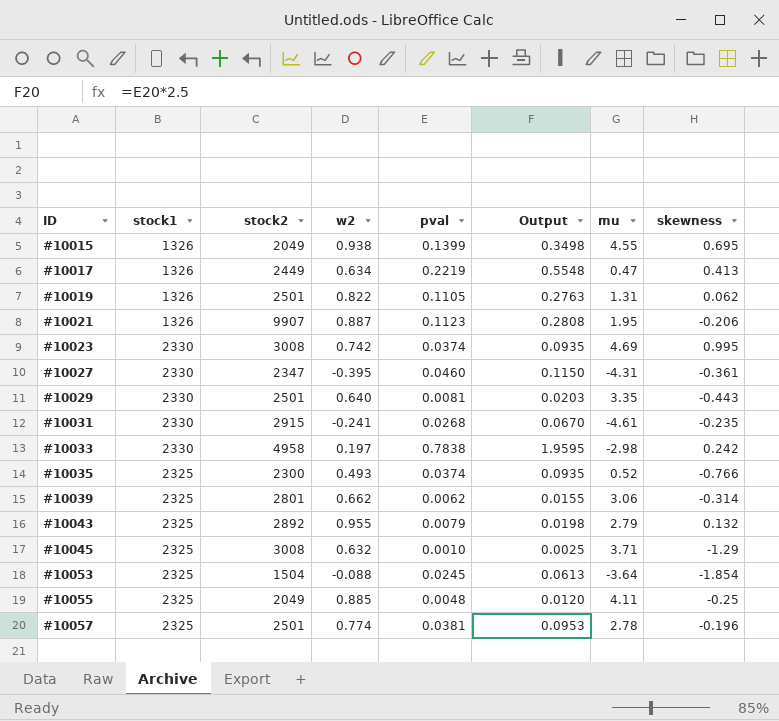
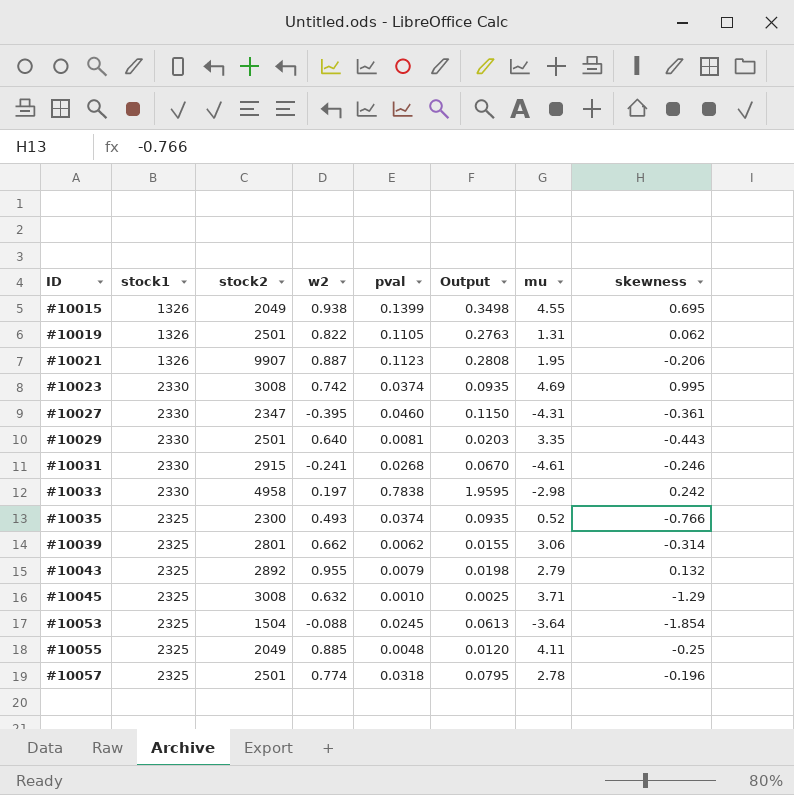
row #10017: 1326 | 2449 | 0.634 | 0.2219 | 0.5548 | 0.47 | 0.413 -> none
#10031 | skewness: -0.235 -> -0.246
#10057 | pval: 0.0381 -> 0.0318
#10057 | Output: 0.0953 -> 0.0795

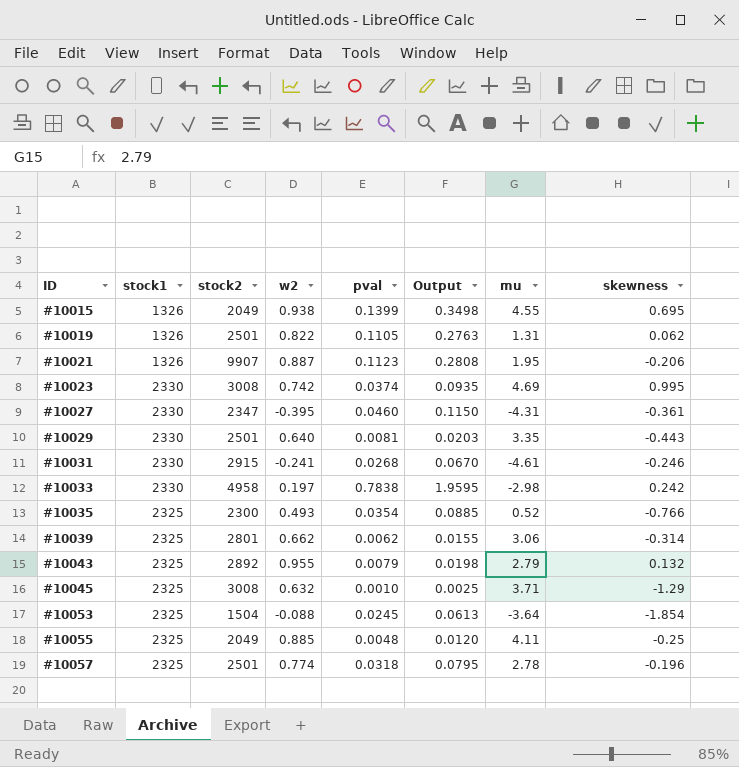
#10035 | pval: 0.0374 -> 0.0354
#10035 | Output: 0.0935 -> 0.0885

